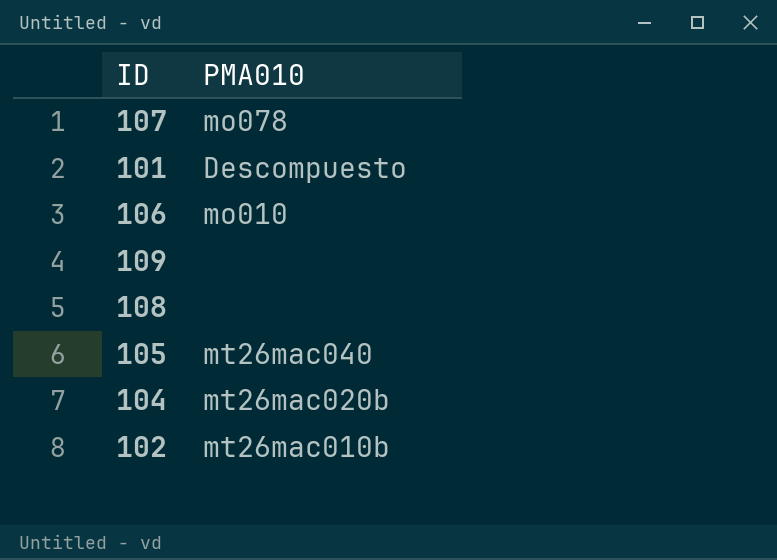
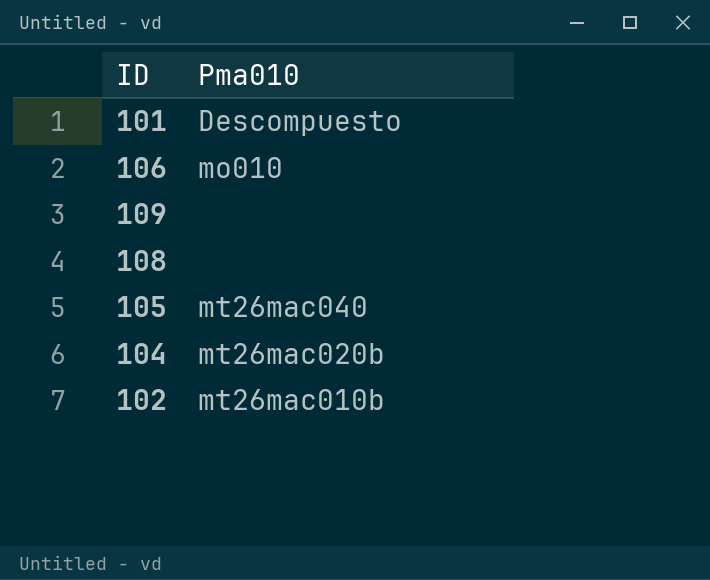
column name: PMA010 -> Pma010
row 107: mo078 -> none

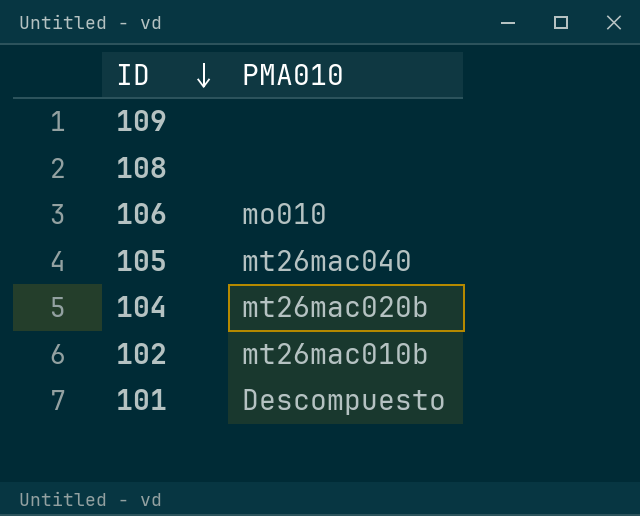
row order: none -> ID descending
column name: Pma010 -> PMA010

